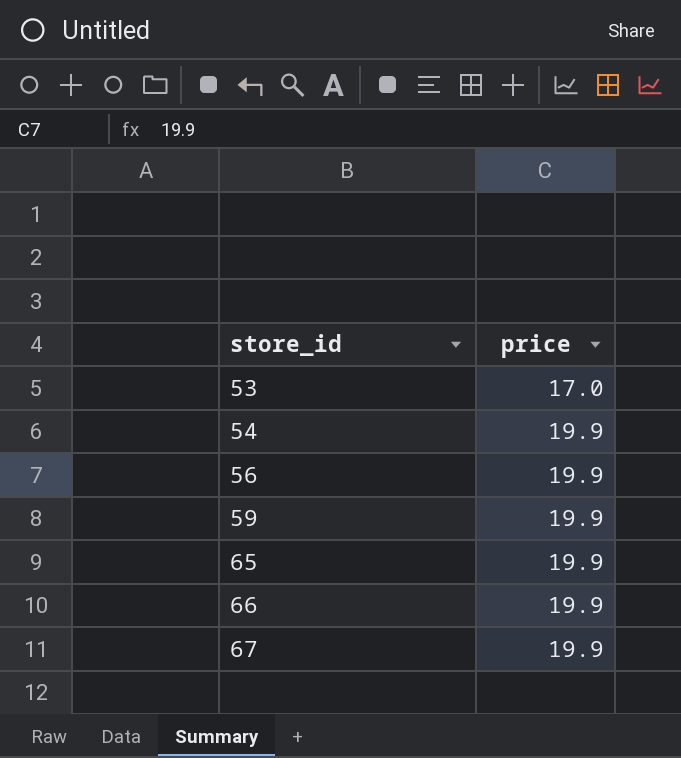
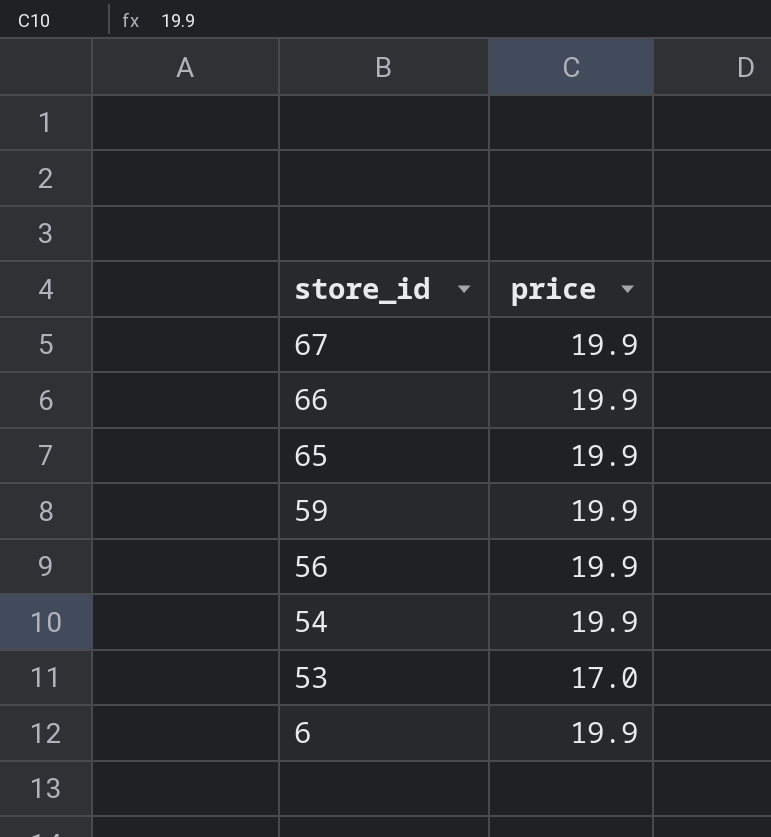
row order: store_id ascending -> store_id descending
row 6: none -> 19.9

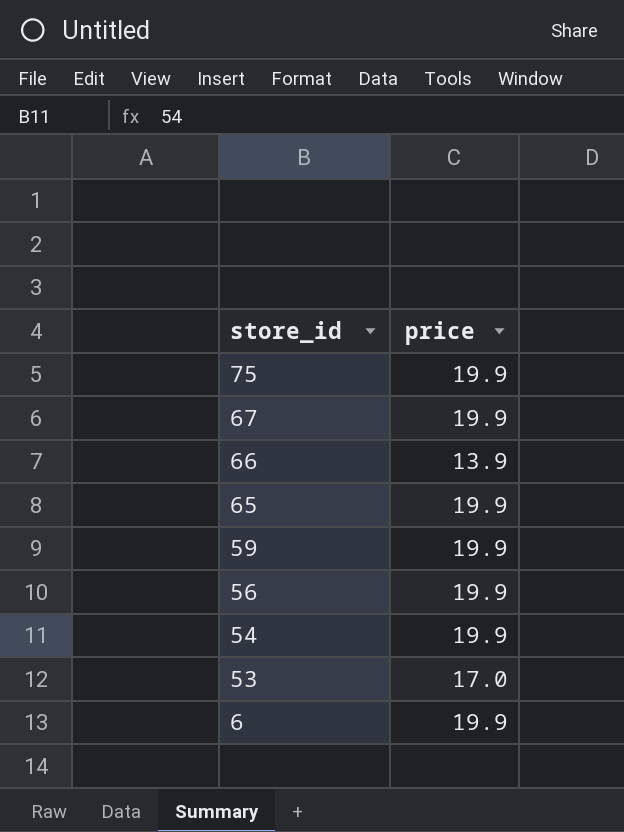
row 75: none -> 19.9
66 | price: 19.9 -> 13.9

